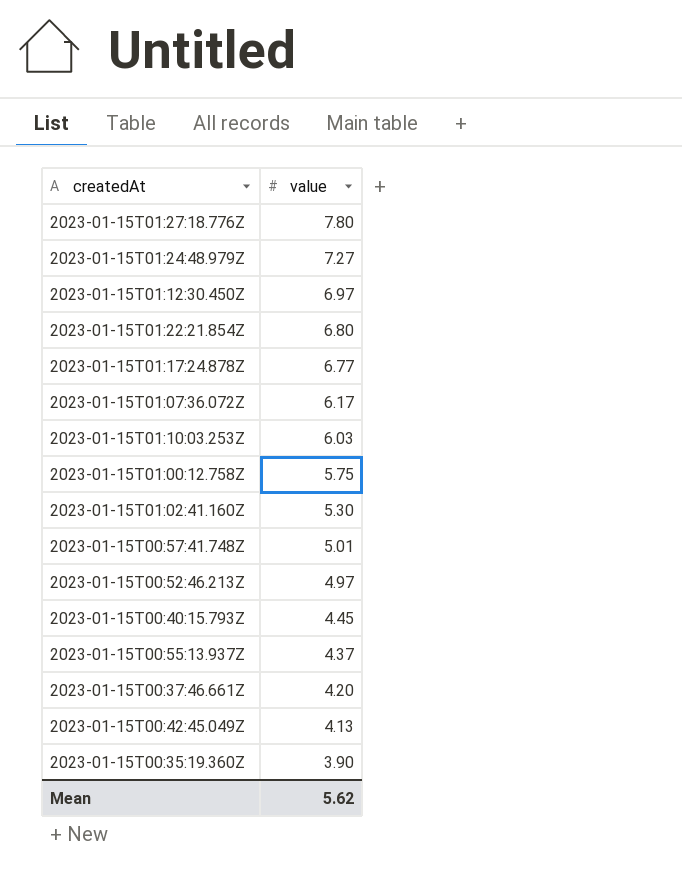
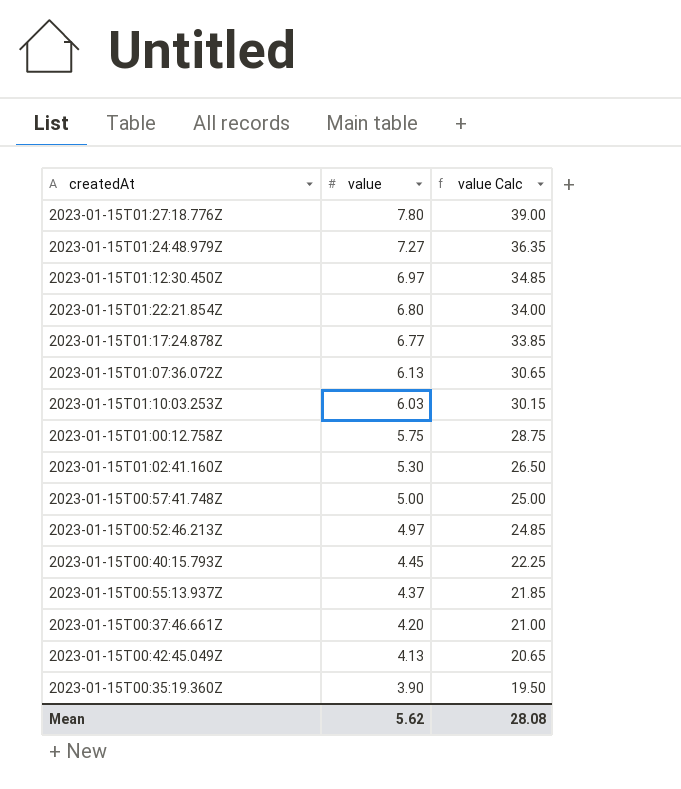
column value Calc | formula: none -> [value] * 5
2023-01-15T01:07:36.072Z | value: 6.17 -> 6.13
2023-01-15T00:57:41.748Z | value: 5.01 -> 5.00

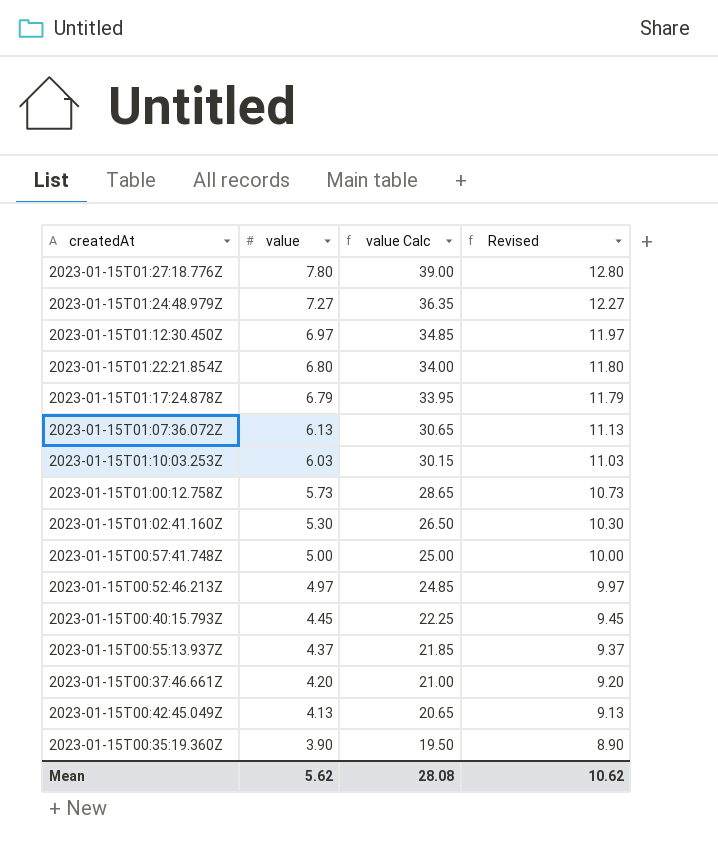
column Revised | formula: none -> [value] + 5
2023-01-15T01:17:24.878Z | value: 6.77 -> 6.79
2023-01-15T01:17:24.878Z | value Calc: 33.85 -> 33.95
2023-01-15T01:00:12.758Z | value: 5.75 -> 5.73
2023-01-15T01:00:12.758Z | value Calc: 28.75 -> 28.65

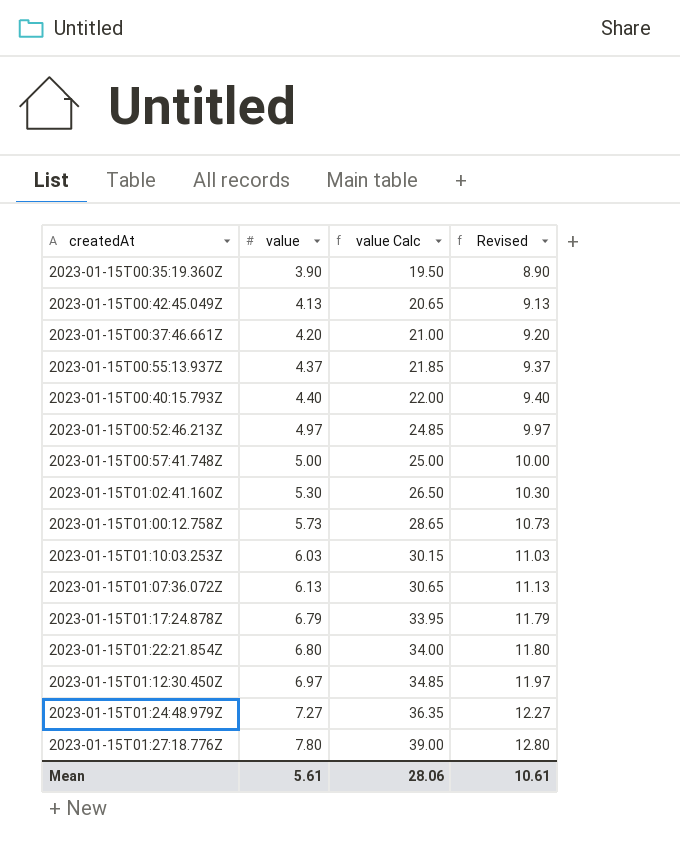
row order: value descending -> value ascending
2023-01-15T00:40:15.793Z | value: 4.45 -> 4.40
2023-01-15T00:40:15.793Z | value Calc: 22.25 -> 22.00
2023-01-15T00:40:15.793Z | Revised: 9.45 -> 9.40
Mean | value: 5.62 -> 5.61
Mean | value Calc: 28.08 -> 28.06
Mean | Revised: 10.62 -> 10.61

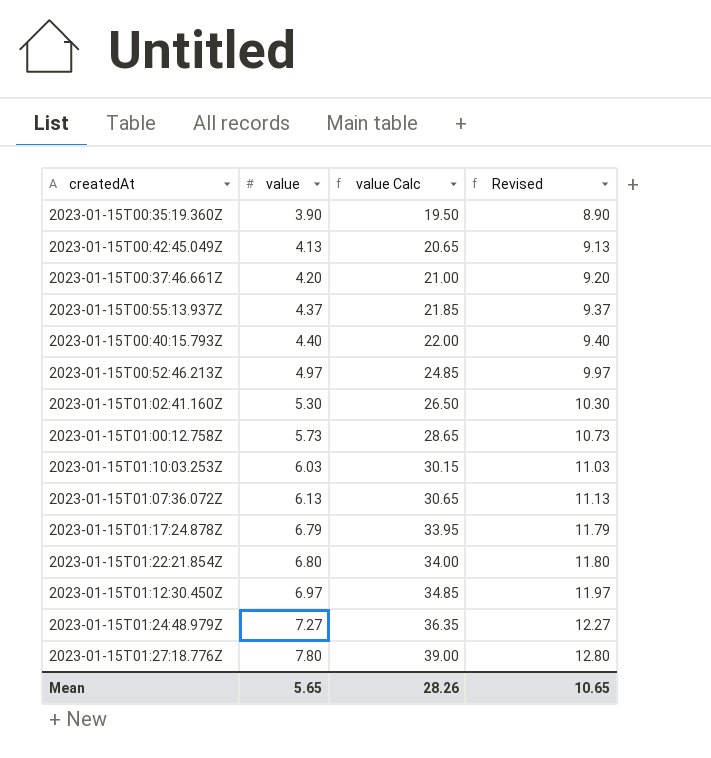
row 2023-01-15T00:57:41.748Z: 5.00 | 25.00 | 10.00 -> none
Mean | value: 5.61 -> 5.65
Mean | value Calc: 28.06 -> 28.26
Mean | Revised: 10.61 -> 10.65

